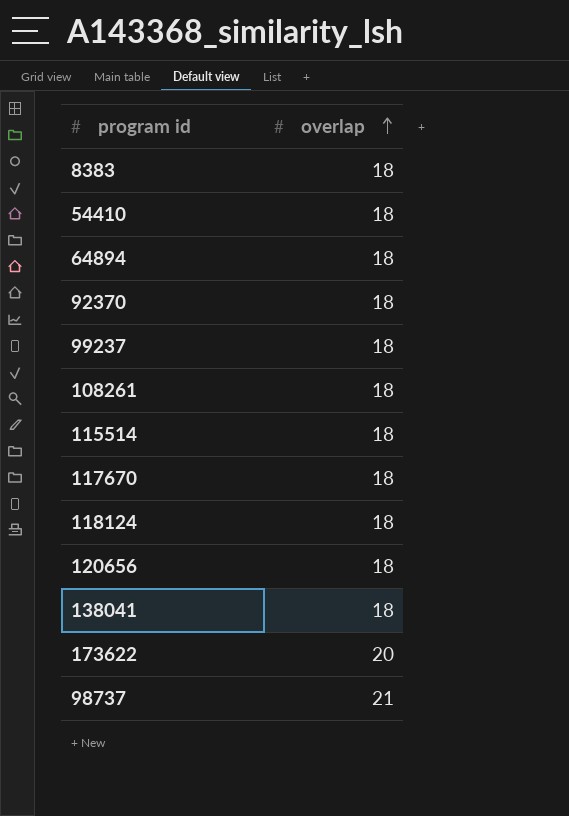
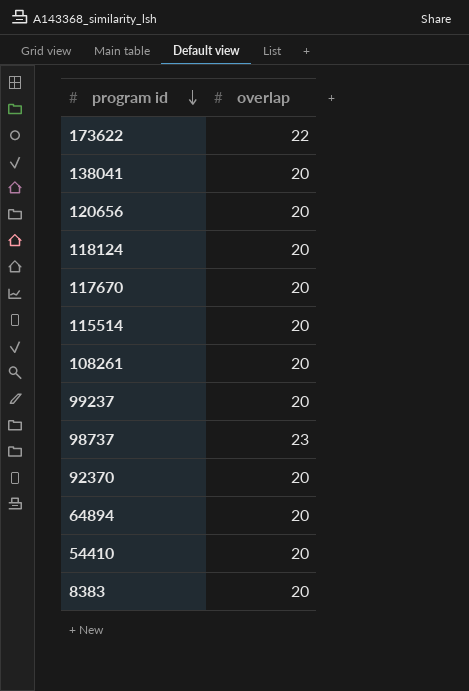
row order: overlap ascending -> program id descending
173622 | overlap: 20 -> 22
138041 | overlap: 18 -> 20
120656 | overlap: 18 -> 20
118124 | overlap: 18 -> 20
117670 | overlap: 18 -> 20
115514 | overlap: 18 -> 20
108261 | overlap: 18 -> 20
99237 | overlap: 18 -> 20
98737 | overlap: 21 -> 23
92370 | overlap: 18 -> 20
64894 | overlap: 18 -> 20
54410 | overlap: 18 -> 20
8383 | overlap: 18 -> 20

